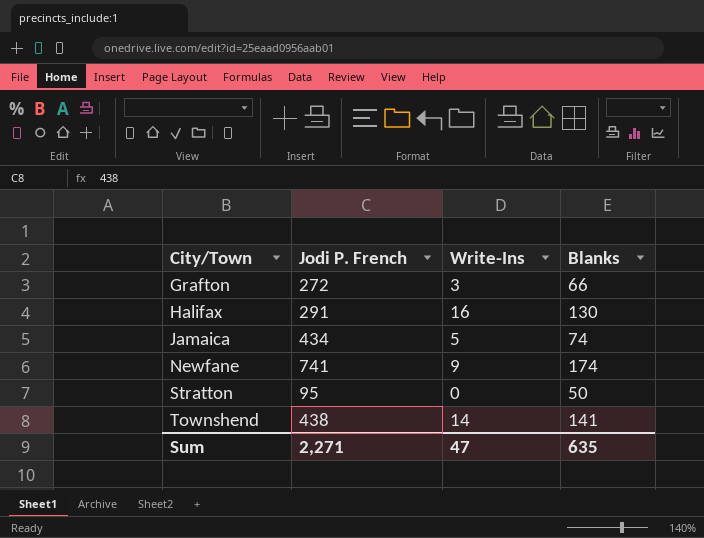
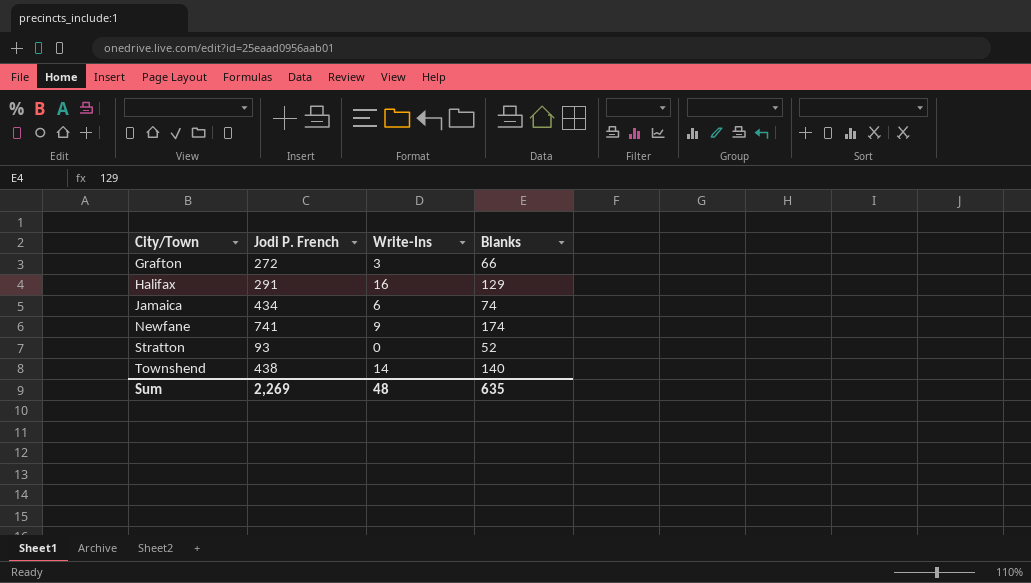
Halifax | Blanks: 130 -> 129
Jamaica | Write-Ins: 5 -> 6
Stratton | Jodi P. French: 95 -> 93
Stratton | Blanks: 50 -> 52
Townshend | Blanks: 141 -> 140
Sum | Jodi P. French: 2,271 -> 2,269
Sum | Write-Ins: 47 -> 48

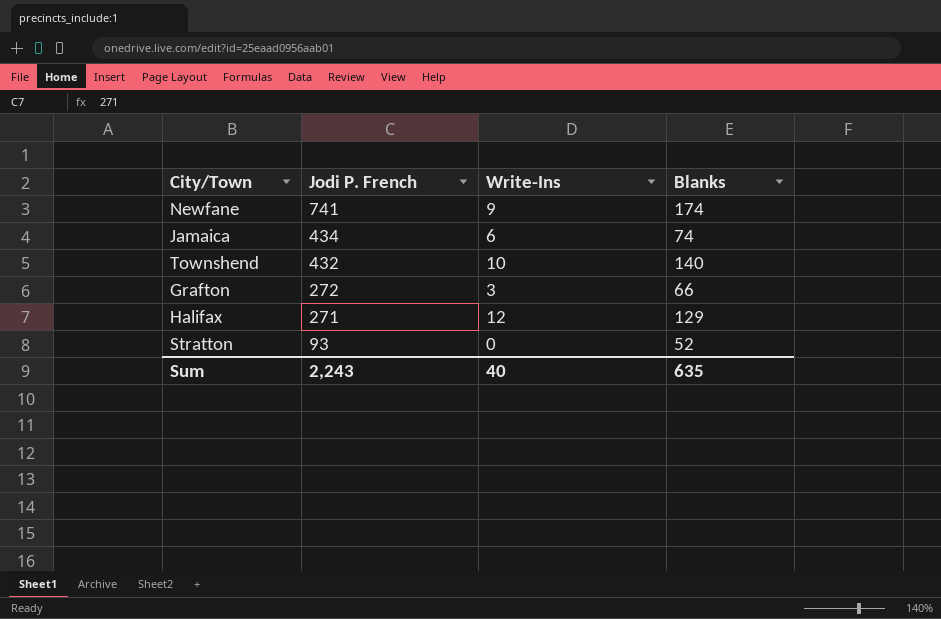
row order: City/Town ascending -> Jodi P. French descending
Townshend | Jodi P. French: 438 -> 432
Townshend | Write-Ins: 14 -> 10
Halifax | Jodi P. French: 291 -> 271
Halifax | Write-Ins: 16 -> 12
Sum | Jodi P. French: 2,269 -> 2,243
Sum | Write-Ins: 48 -> 40

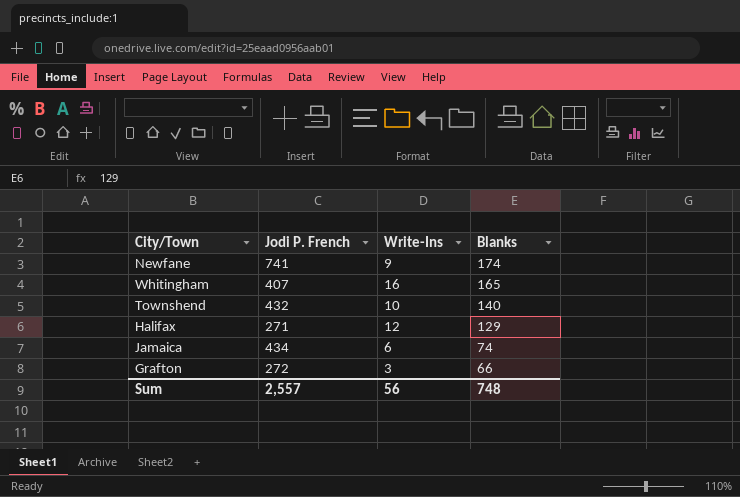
row order: Jodi P. French descending -> Blanks descending
row Stratton: 93 | 0 | 52 -> none
row Whitingham: none -> 407 | 16 | 165
Sum | Jodi P. French: 2,243 -> 2,557
Sum | Write-Ins: 40 -> 56
Sum | Blanks: 635 -> 748

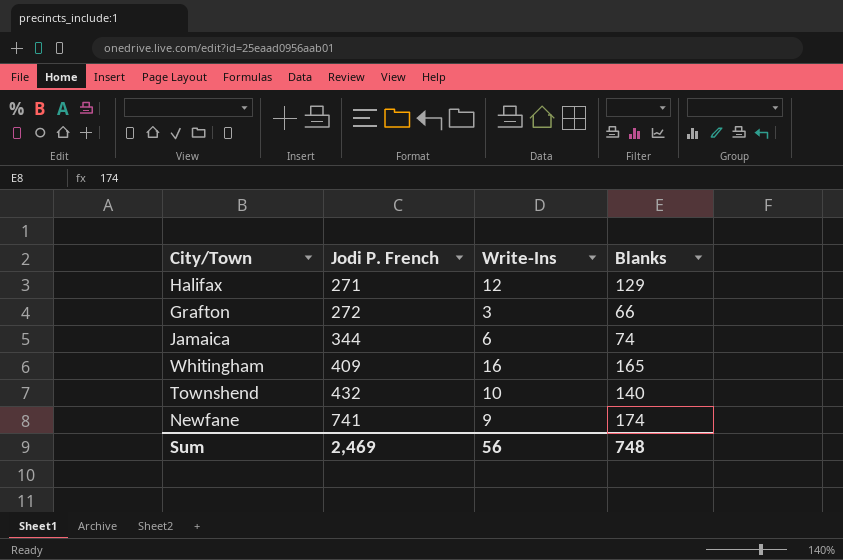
row order: Blanks descending -> Jodi P. French ascending
Jamaica | Jodi P. French: 434 -> 344
Whitingham | Jodi P. French: 407 -> 409
Sum | Jodi P. French: 2,557 -> 2,469

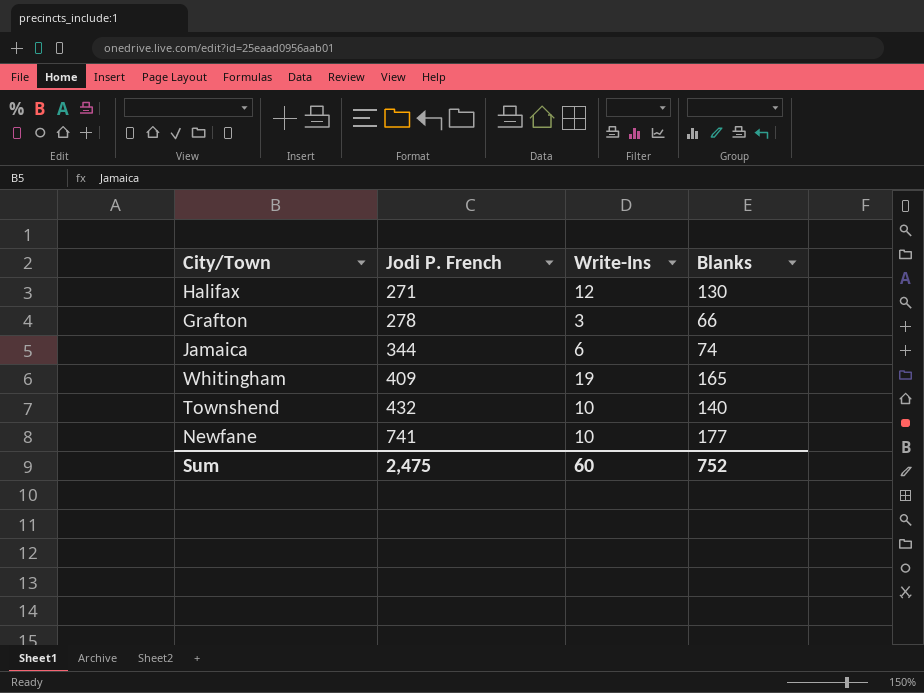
Halifax | Blanks: 129 -> 130
Grafton | Jodi P. French: 272 -> 278
Whitingham | Write-Ins: 16 -> 19
Newfane | Write-Ins: 9 -> 10
Newfane | Blanks: 174 -> 177
Sum | Jodi P. French: 2,469 -> 2,475
Sum | Write-Ins: 56 -> 60
Sum | Blanks: 748 -> 752

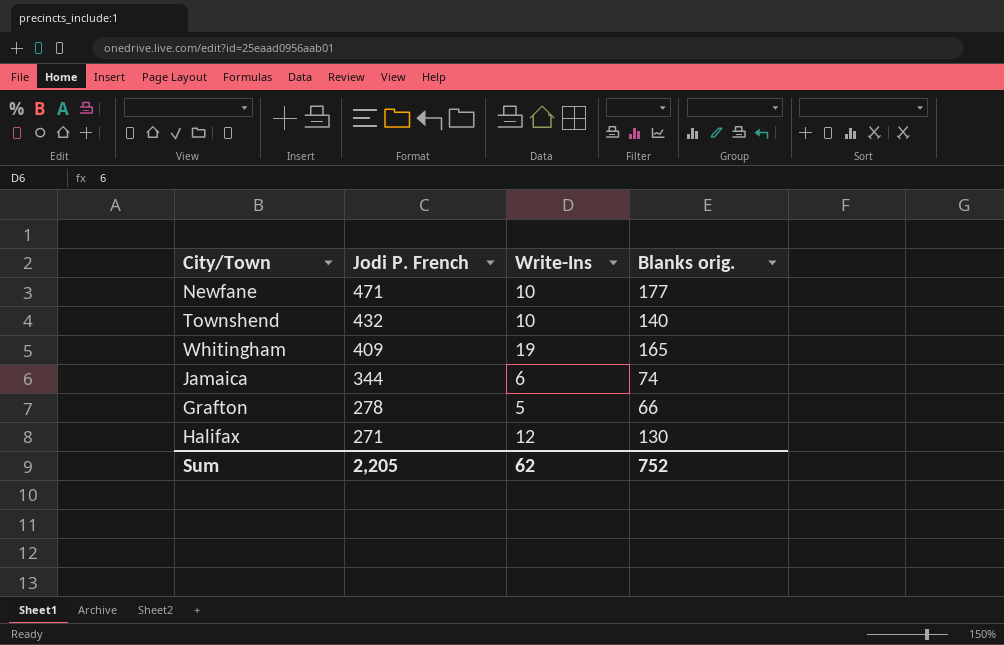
row order: Jodi P. French ascending -> Jodi P. French descending
column name: Blanks -> Blanks orig.
Newfane | Jodi P. French: 741 -> 471
Grafton | Write-Ins: 3 -> 5
Sum | Jodi P. French: 2,475 -> 2,205
Sum | Write-Ins: 60 -> 62

